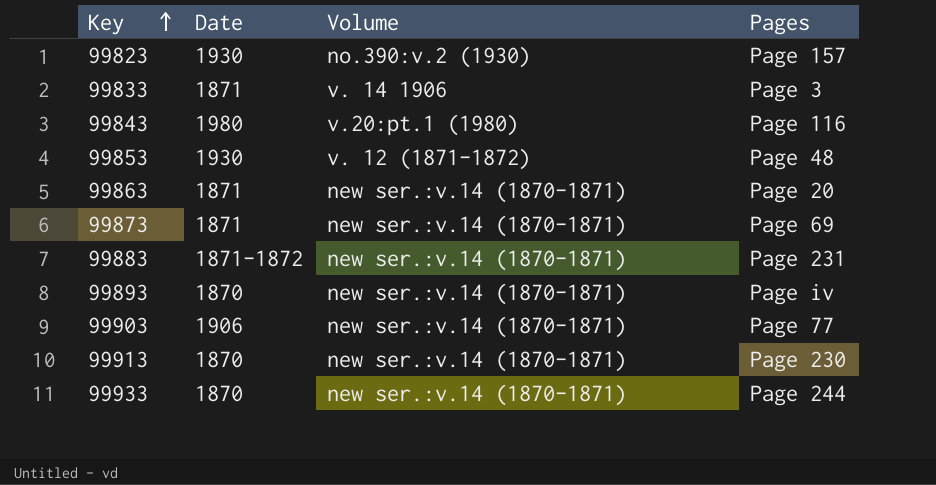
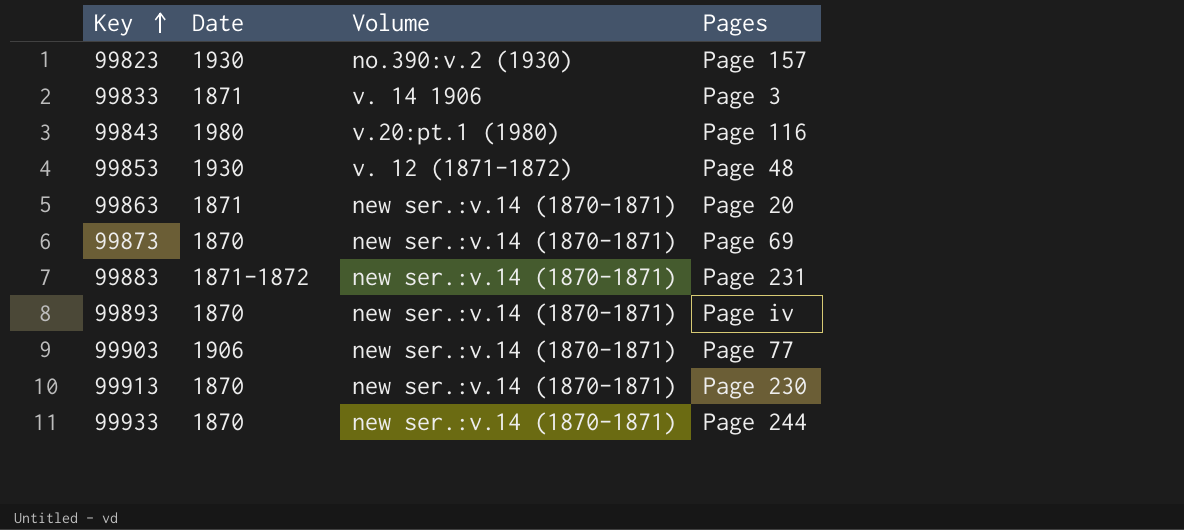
99873 | Date: 1871 -> 1870

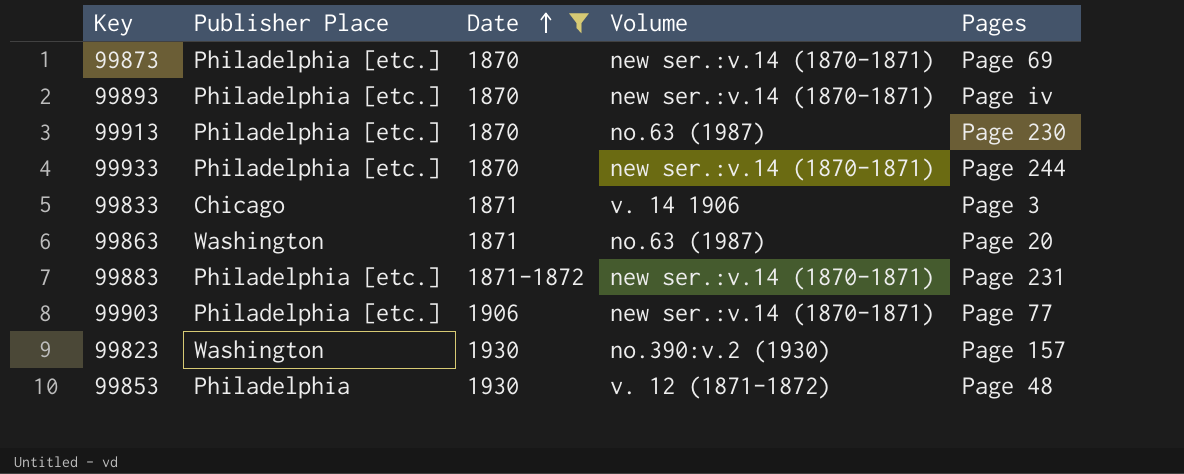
filter: none -> Date != 1980
row order: Key ascending -> Date ascending
column Publisher Place | position: none -> 2
99913 | Volume: new ser.:v.14 (1870-1871) -> no.63 (1987)
99863 | Volume: new ser.:v.14 (1870-1871) -> no.63 (1987)

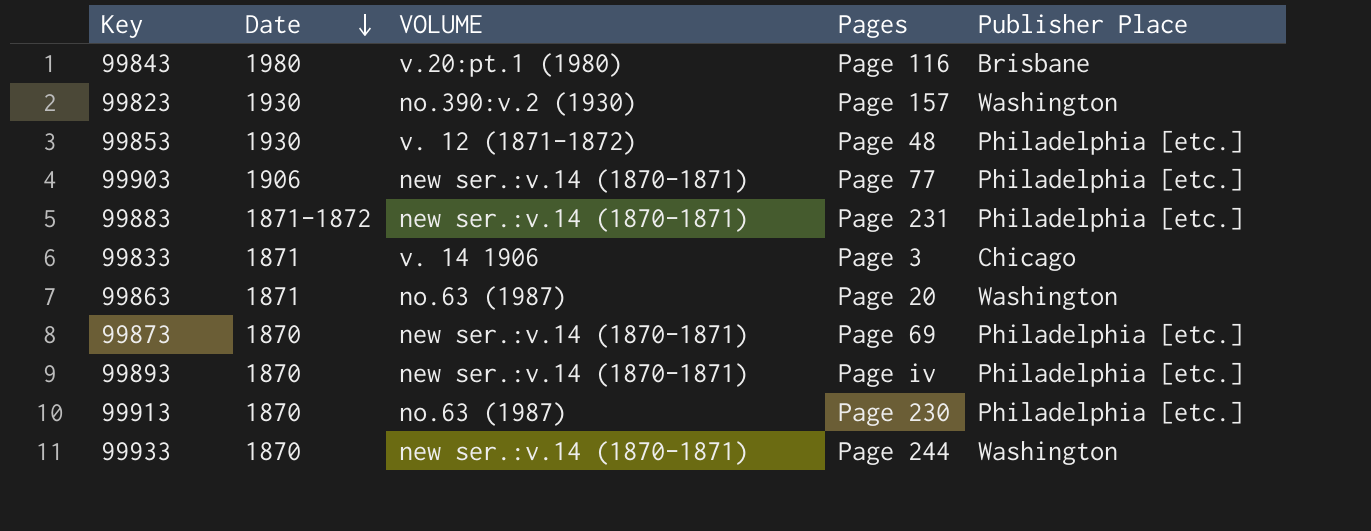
filter: Date != 1980 -> none
row order: Date ascending -> Date descending
column name: Volume -> VOLUME
column Publisher Place | position: 2 -> 5
99853 | Publisher Place: Philadelphia -> Philadelphia [etc.]
99933 | Publisher Place: Philadelphia [etc.] -> Washington

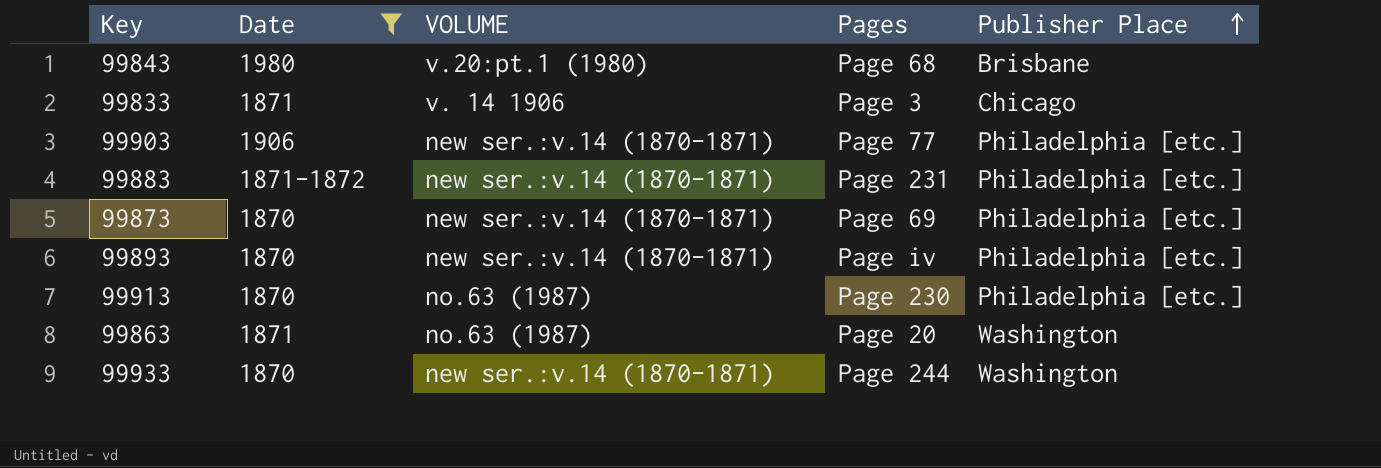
filter: none -> Date != 1930
row order: Date descending -> Publisher Place ascending
99843 | Pages: Page 116 -> Page 68

